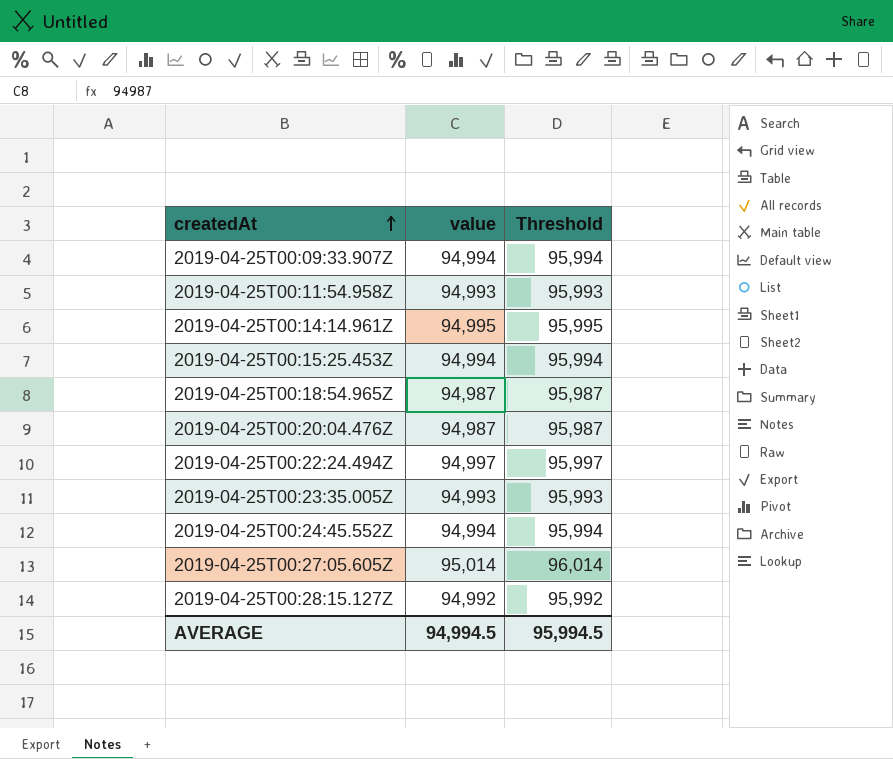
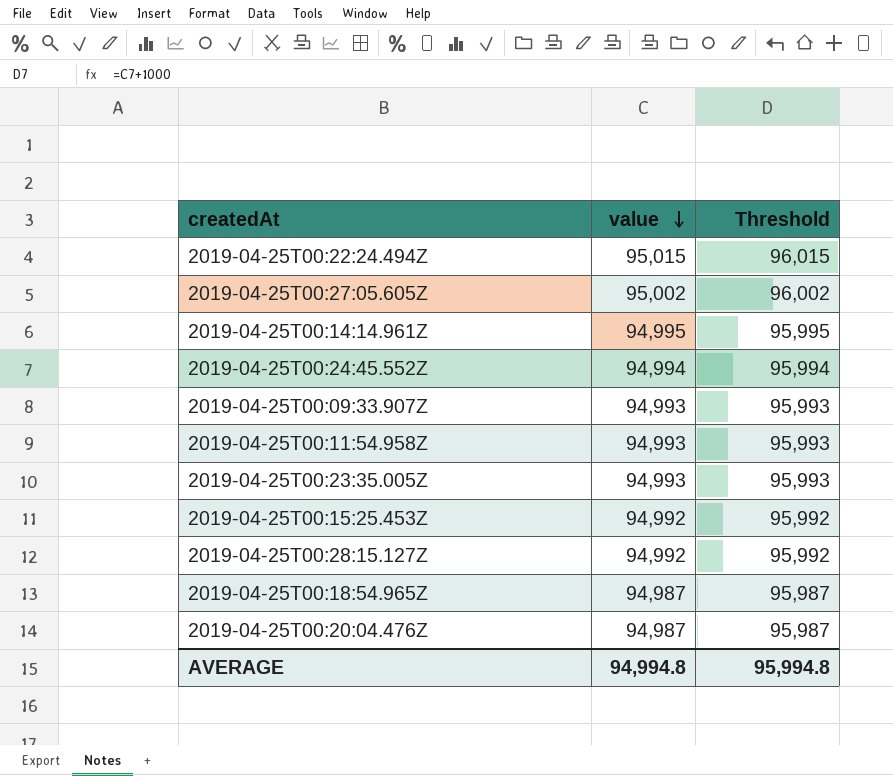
row order: createdAt ascending -> value descending
2019-04-25T00:22:24.494Z | value: 94,997 -> 95,015
2019-04-25T00:22:24.494Z | Threshold: 95,997 -> 96,015
2019-04-25T00:27:05.605Z | value: 95,014 -> 95,002
2019-04-25T00:27:05.605Z | Threshold: 96,014 -> 96,002
2019-04-25T00:09:33.907Z | value: 94,994 -> 94,993
2019-04-25T00:09:33.907Z | Threshold: 95,994 -> 95,993
2019-04-25T00:15:25.453Z | value: 94,994 -> 94,992
2019-04-25T00:15:25.453Z | Threshold: 95,994 -> 95,992
AVERAGE | value: 94,994.5 -> 94,994.8
AVERAGE | Threshold: 95,994.5 -> 95,994.8

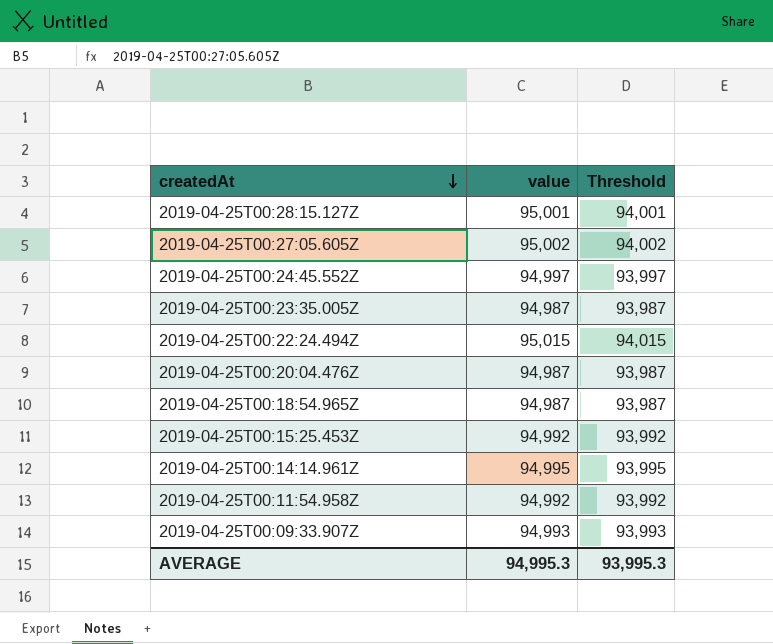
row order: value descending -> createdAt descending
column Threshold | formula: [value] + 1000 -> [value] - 1000
2019-04-25T00:28:15.127Z | value: 94,992 -> 95,001
2019-04-25T00:24:45.552Z | value: 94,994 -> 94,997
2019-04-25T00:23:35.005Z | value: 94,993 -> 94,987
2019-04-25T00:11:54.958Z | value: 94,993 -> 94,992
AVERAGE | value: 94,994.8 -> 94,995.3
AVERAGE | Threshold: 95,994.8 -> 93,995.3

